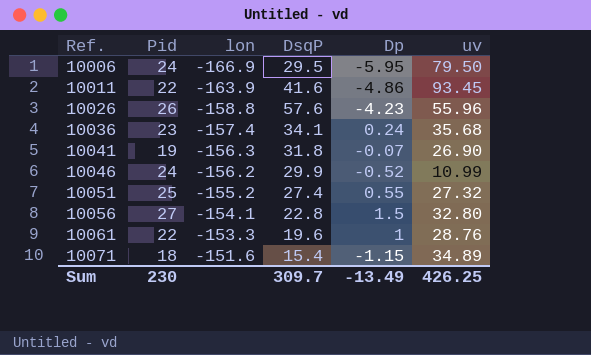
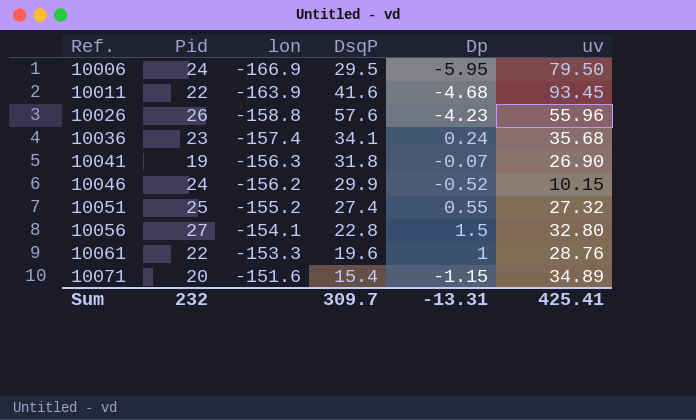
10011 | Dp: -4.86 -> -4.68
10046 | uv: 10.99 -> 10.15
10071 | Pid: 18 -> 20
Sum | Pid: 230 -> 232
Sum | Dp: -13.49 -> -13.31
Sum | uv: 426.25 -> 425.41

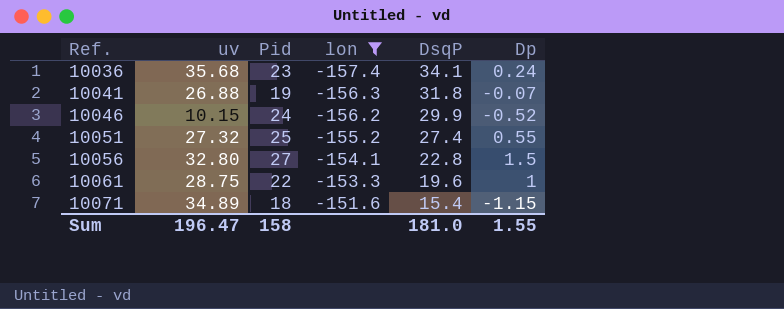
filter: none -> lon >= -157.4
column uv | position: 6 -> 2
10041 | uv: 26.90 -> 26.88
10061 | uv: 28.76 -> 28.75
10071 | Pid: 20 -> 18
Sum | uv: 425.41 -> 196.47
Sum | Pid: 232 -> 158
Sum | DsqP: 309.7 -> 181.0
Sum | Dp: -13.31 -> 1.55

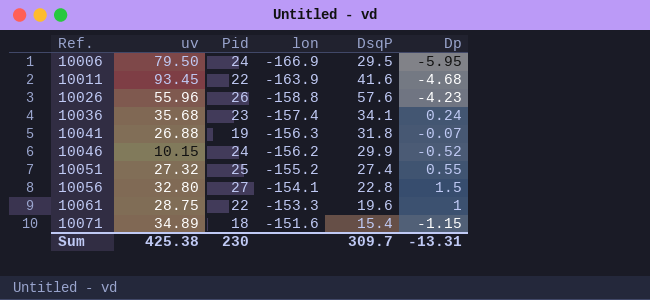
filter: lon >= -157.4 -> none
Sum | uv: 196.47 -> 425.38
Sum | Pid: 158 -> 230
Sum | DsqP: 181.0 -> 309.7
Sum | Dp: 1.55 -> -13.31

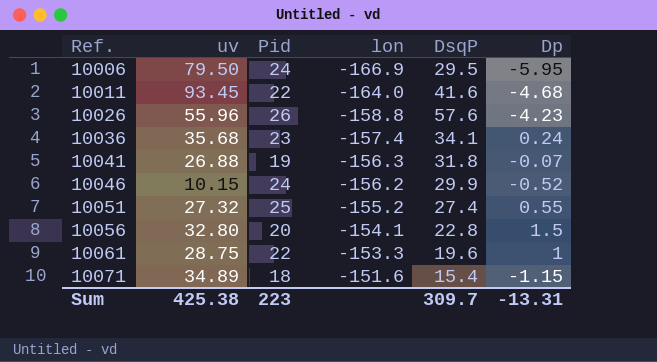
10011 | lon: -163.9 -> -164.0
10056 | Pid: 27 -> 20
Sum | Pid: 230 -> 223

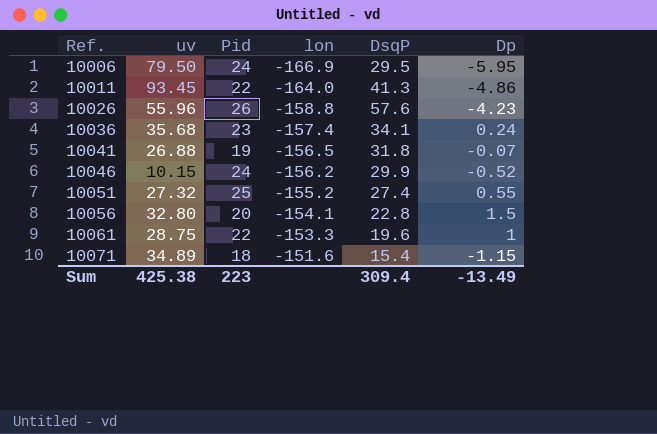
10011 | DsqP: 41.6 -> 41.3
10011 | Dp: -4.68 -> -4.86
10041 | lon: -156.3 -> -156.5
Sum | DsqP: 309.7 -> 309.4
Sum | Dp: -13.31 -> -13.49

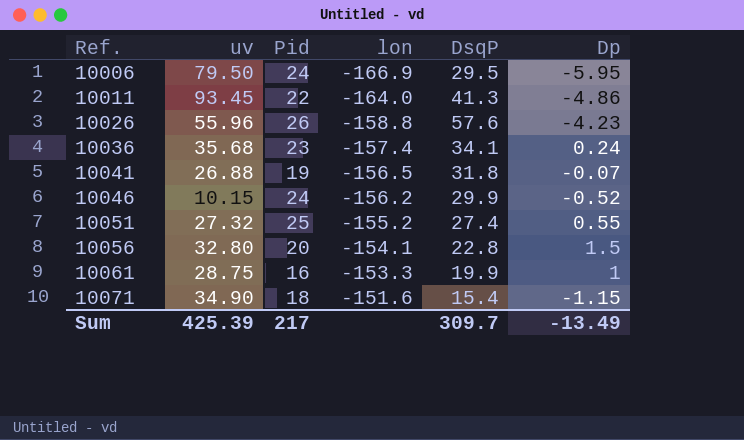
10061 | Pid: 22 -> 16
10061 | DsqP: 19.6 -> 19.9
10071 | uv: 34.89 -> 34.90
Sum | uv: 425.38 -> 425.39
Sum | Pid: 223 -> 217
Sum | DsqP: 309.4 -> 309.7

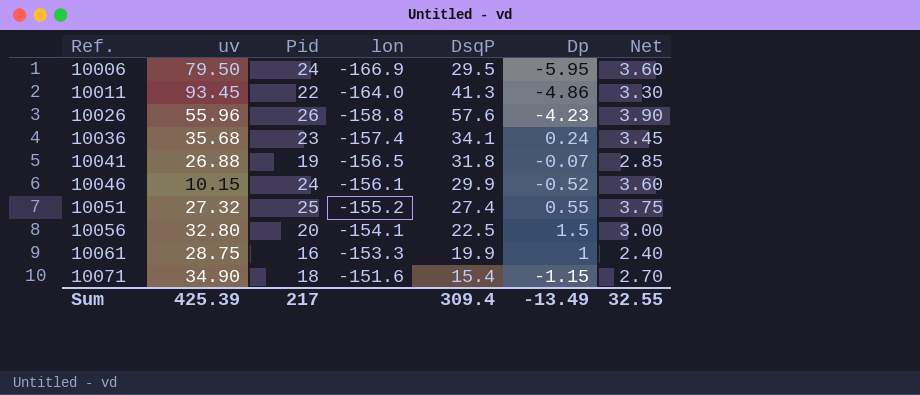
column Net | formula: none -> [Pid] * 0.15
10046 | lon: -156.2 -> -156.1
10056 | DsqP: 22.8 -> 22.5
Sum | DsqP: 309.7 -> 309.4

